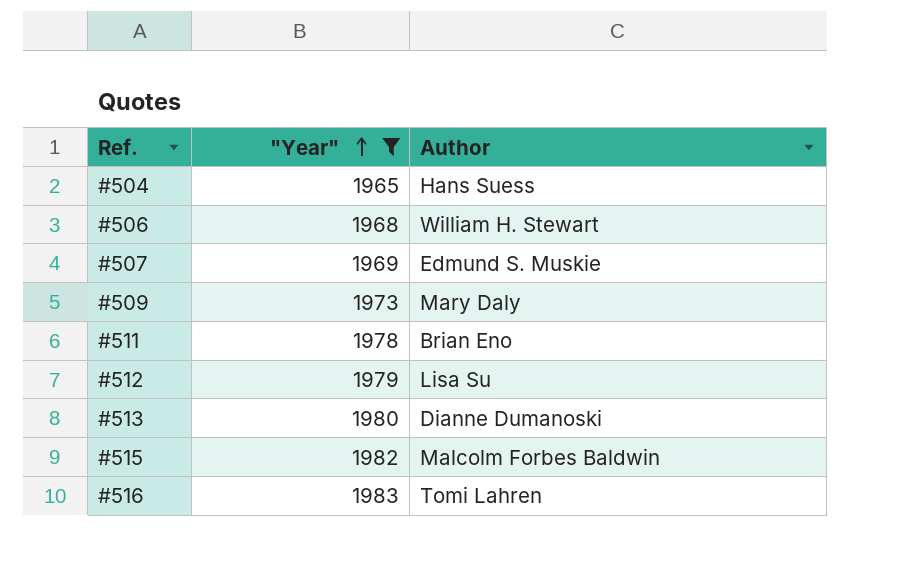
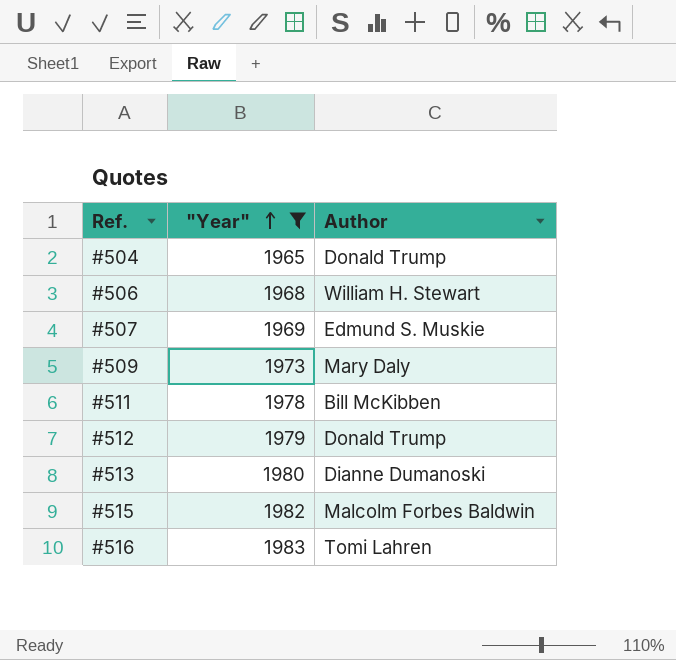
#504 | Author: Hans Suess -> Donald Trump
#511 | Author: Brian Eno -> Bill McKibben
#512 | Author: Lisa Su -> Donald Trump

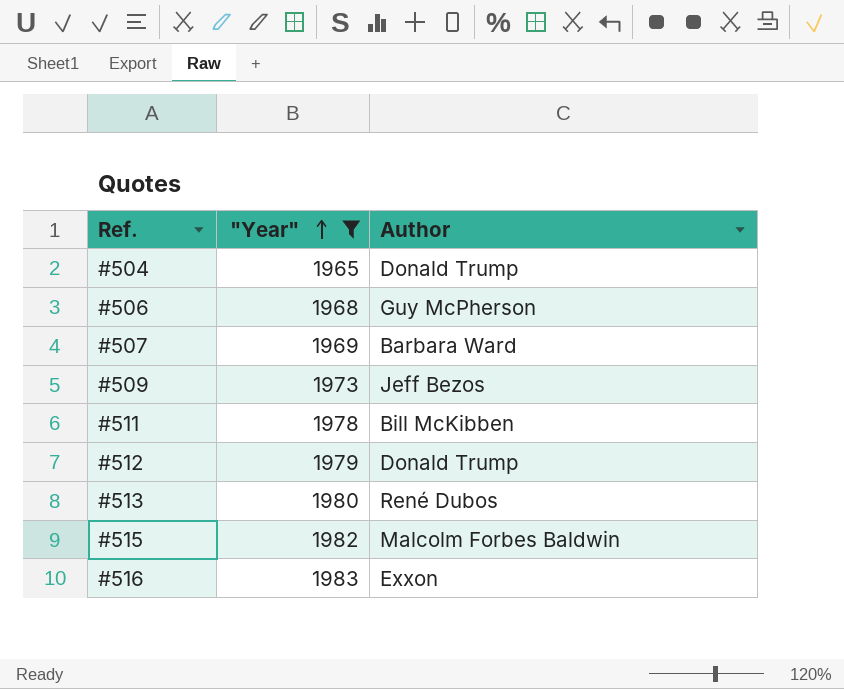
#506 | Author: William H. Stewart -> Guy McPherson
#507 | Author: Edmund S. Muskie -> Barbara Ward
#509 | Author: Mary Daly -> Jeff Bezos
#513 | Author: Dianne Dumanoski -> René Dubos
#516 | Author: Tomi Lahren -> Exxon

